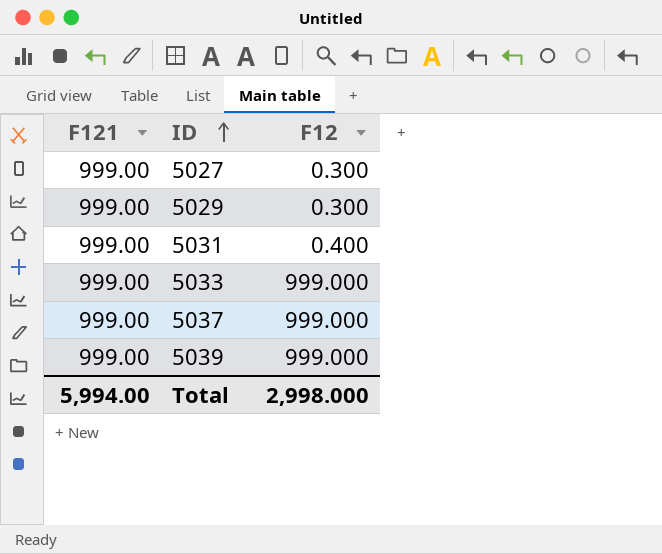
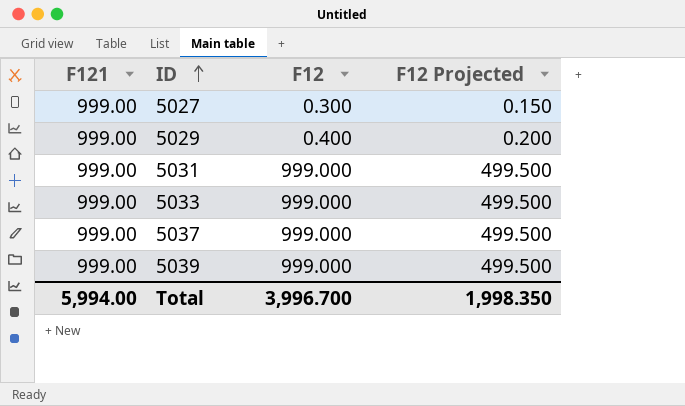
column F12 Projected | formula: none -> [F12] * 0.5
5029 | F12: 0.300 -> 0.400
5031 | F12: 0.400 -> 999.000
Total | F12: 2,998.000 -> 3,996.700

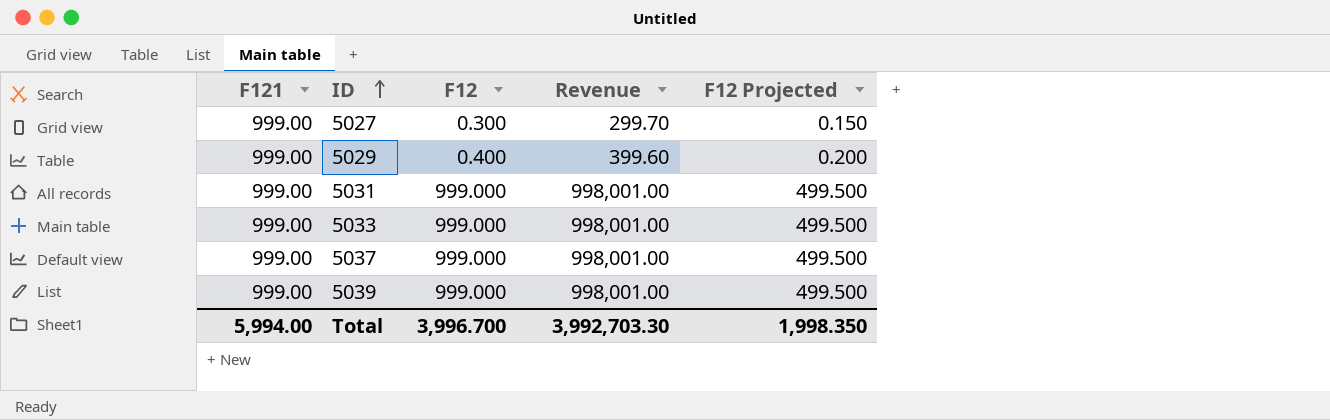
column Revenue | formula: none -> [F121] * [F12]

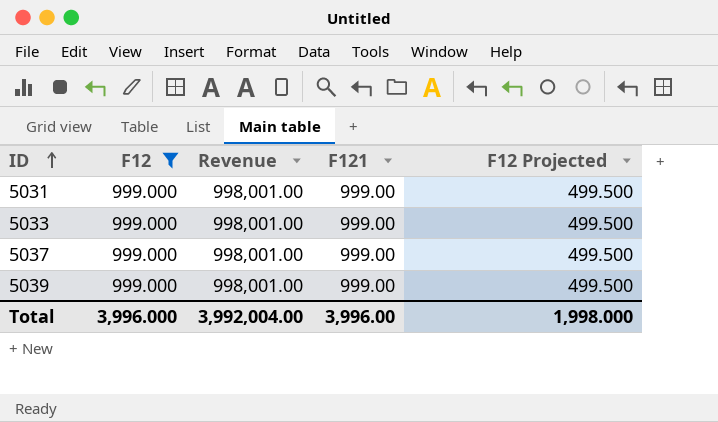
filter: none -> F12 = 999.000
column F121 | position: 1 -> 4
Total | F12: 3,996.700 -> 3,996.000
Total | Revenue: 3,992,703.30 -> 3,992,004.00
Total | F121: 5,994.00 -> 3,996.00
Total | F12 Projected: 1,998.350 -> 1,998.000

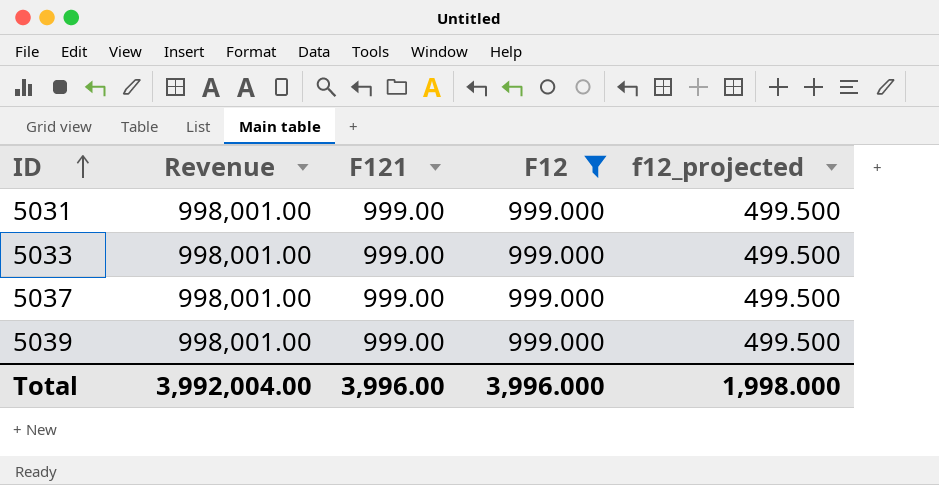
column F12 | position: 2 -> 4
column name: F12 Projected -> f12_projected

